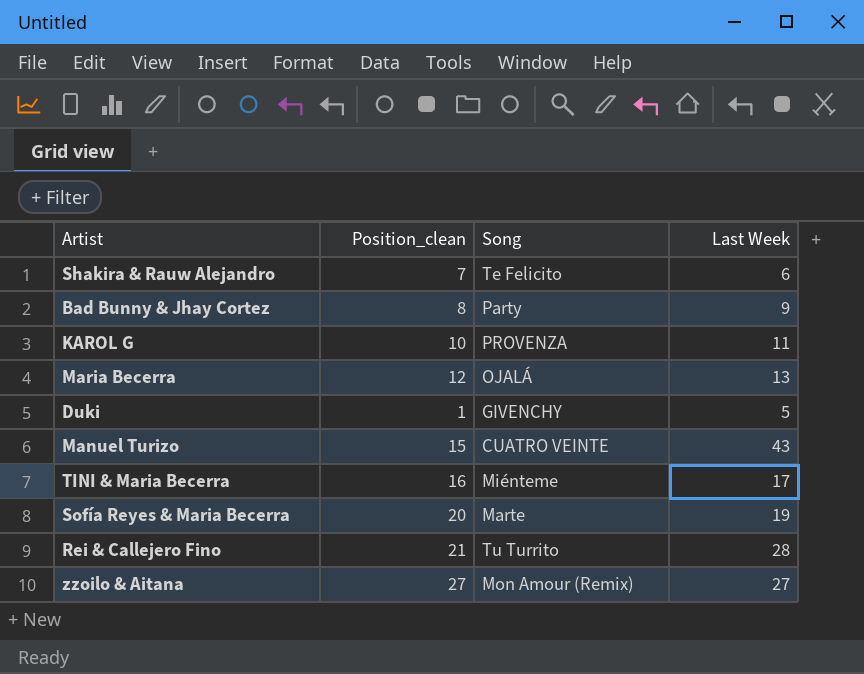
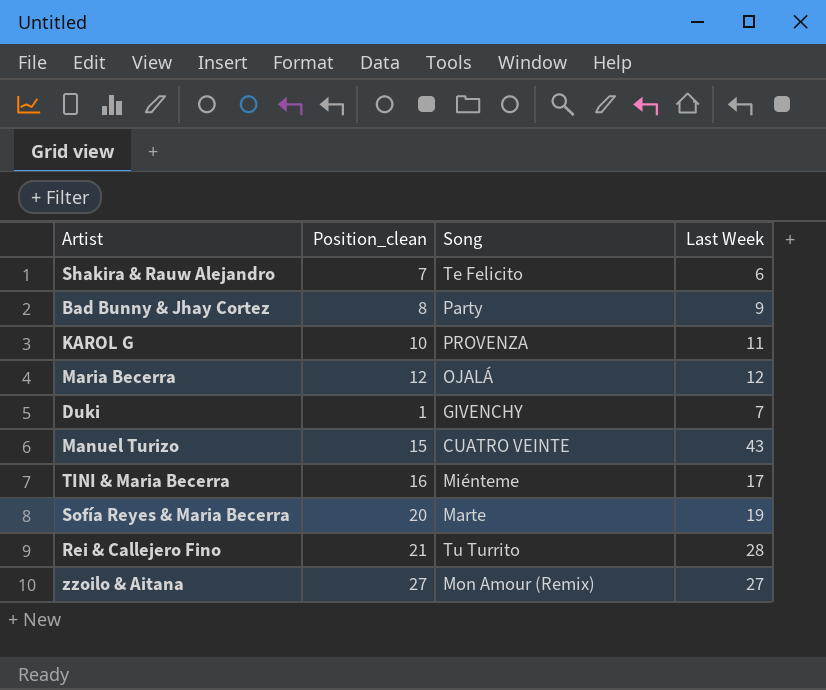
Maria Becerra | Last Week: 13 -> 12
Duki | Last Week: 5 -> 7

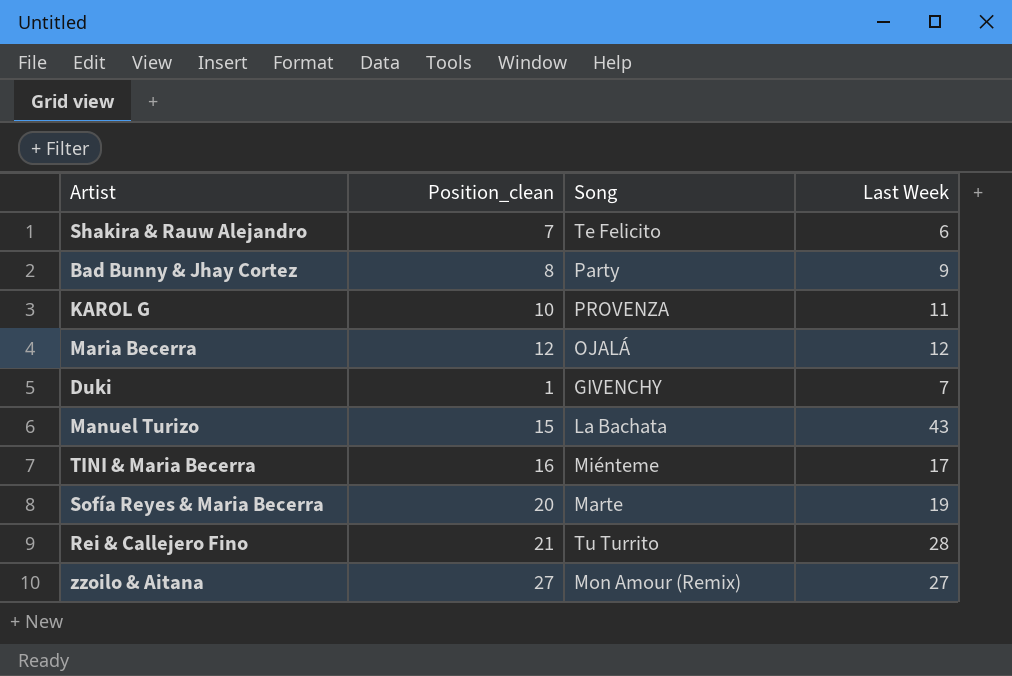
Manuel Turizo | Song: CUATRO VEINTE -> La Bachata

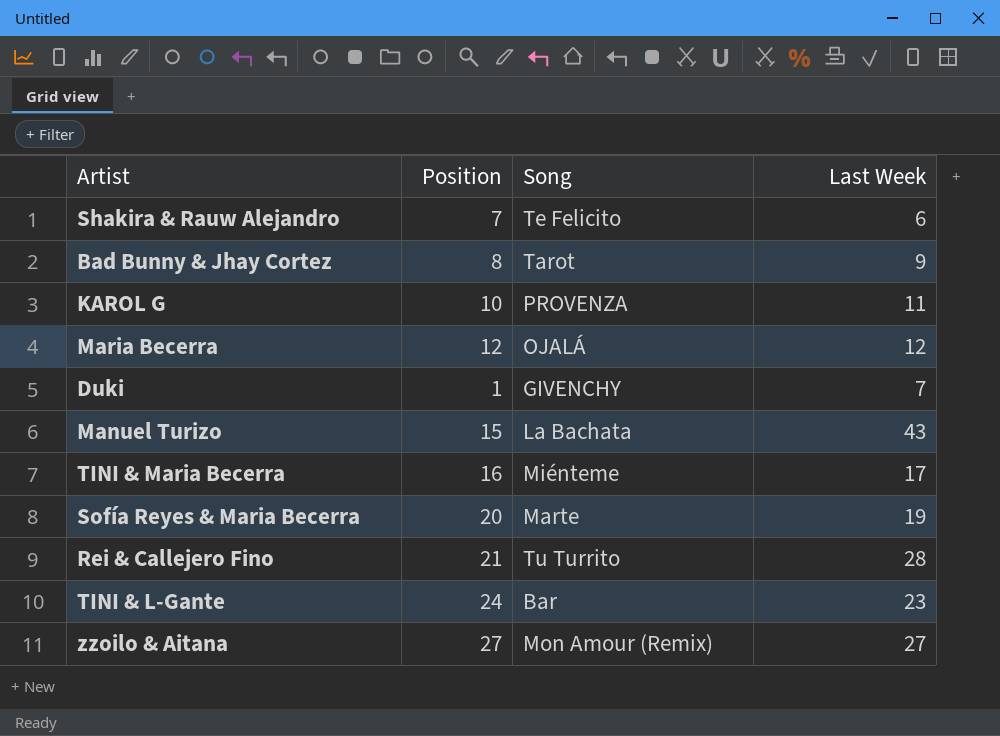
column name: Position_clean -> Position
Bad Bunny & Jhay Cortez | Song: Party -> Tarot
row TINI & L-Gante: none -> 24 | Bar | 23

